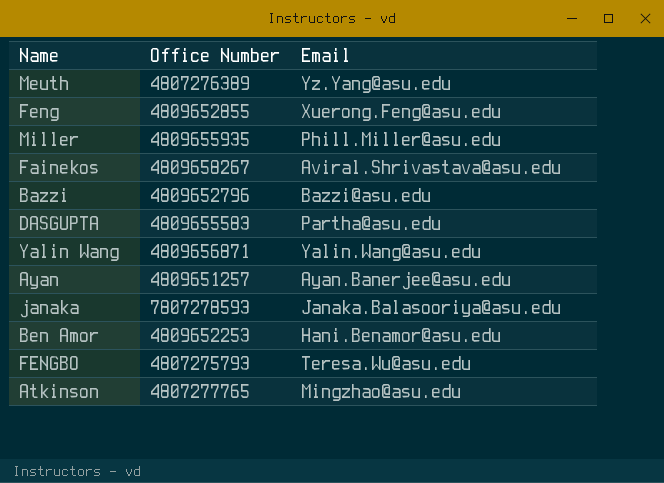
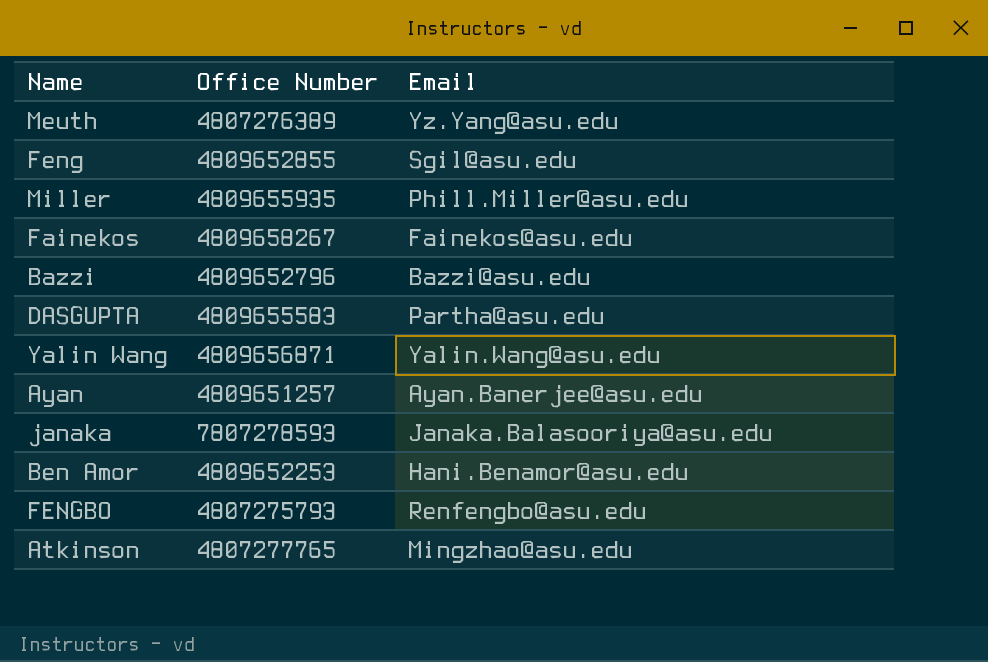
Feng | Email: Xuerong.Feng@asu.edu -> Sgil@asu.edu
Fainekos | Email: Aviral.Shrivastava@asu.edu -> Fainekos@asu.edu
FENGBO | Email: Teresa.Wu@asu.edu -> Renfengbo@asu.edu

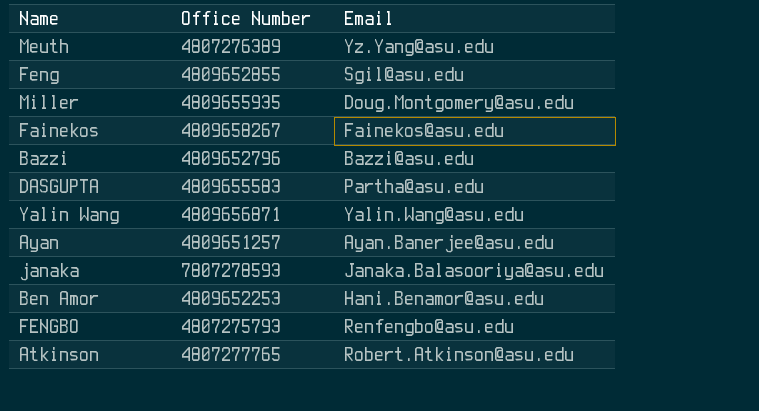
Miller | Email: Phill.Miller@asu.edu -> Doug.Montgomery@asu.edu
Atkinson | Email: Mingzhao@asu.edu -> Robert.Atkinson@asu.edu

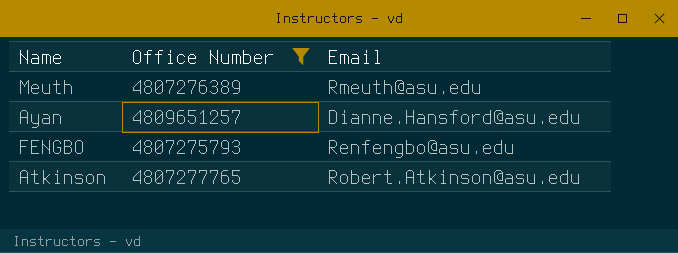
filter: none -> Office Number <= 4809651257
Meuth | Email: Yz.Yang@asu.edu -> Rmeuth@asu.edu
Ayan | Email: Ayan.Banerjee@asu.edu -> Dianne.Hansford@asu.edu

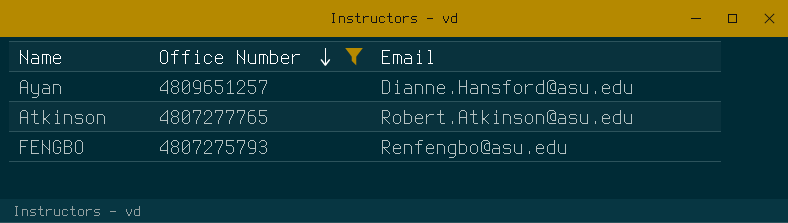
row order: none -> Office Number descending
row Meuth: 4807276389 | Rmeuth@asu.edu -> none

